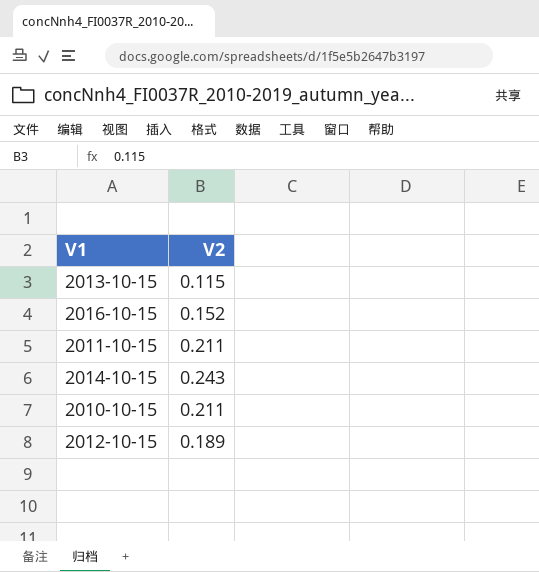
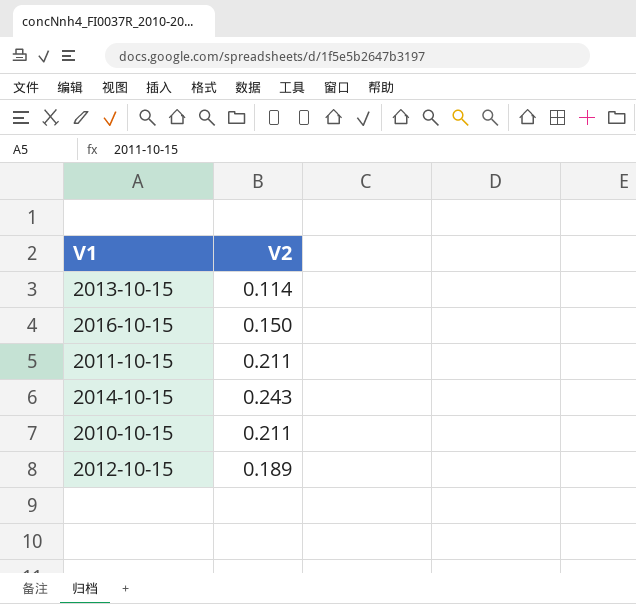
2013-10-15 | V2: 0.115 -> 0.114
2016-10-15 | V2: 0.152 -> 0.150

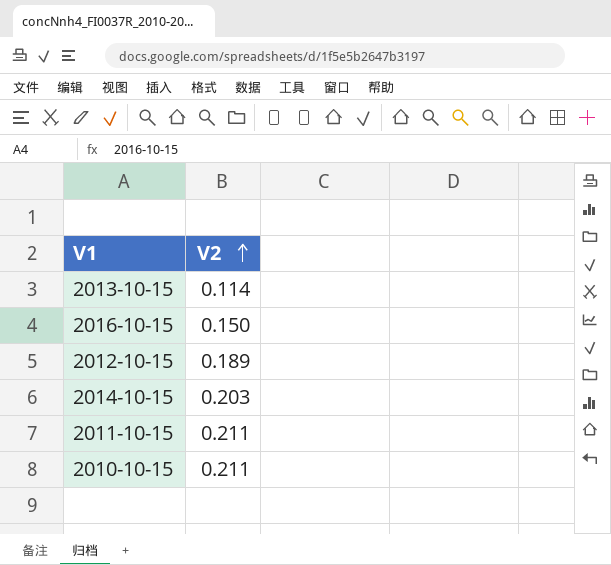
row order: none -> V2 ascending
2014-10-15 | V2: 0.243 -> 0.203

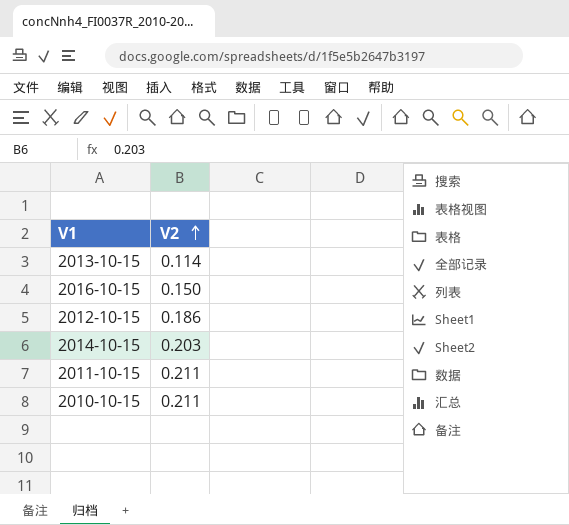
2012-10-15 | V2: 0.189 -> 0.186

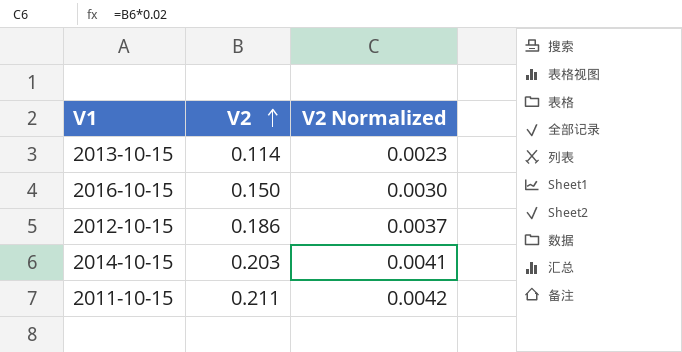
column V2 Normalized | formula: none -> [V2] * 0.02
row 2010-10-15: 0.211 -> none

